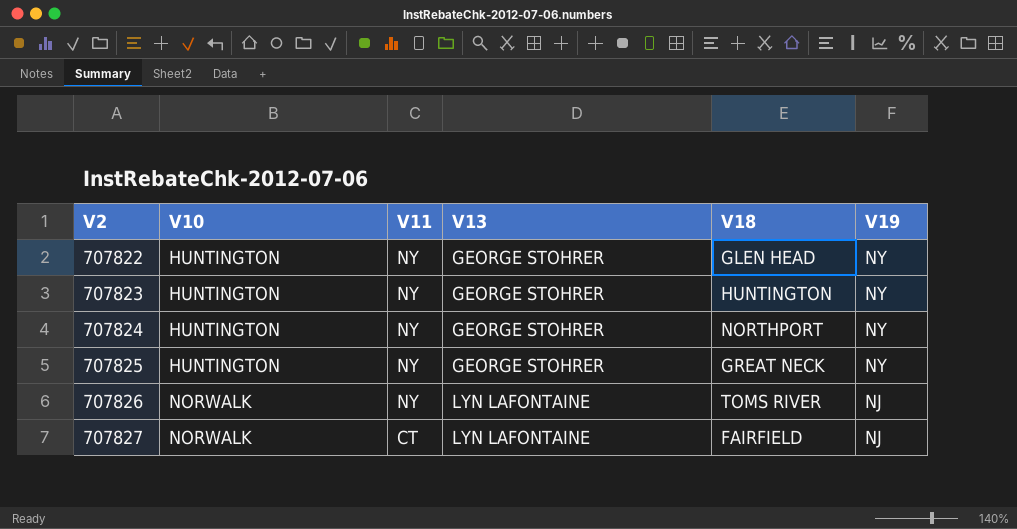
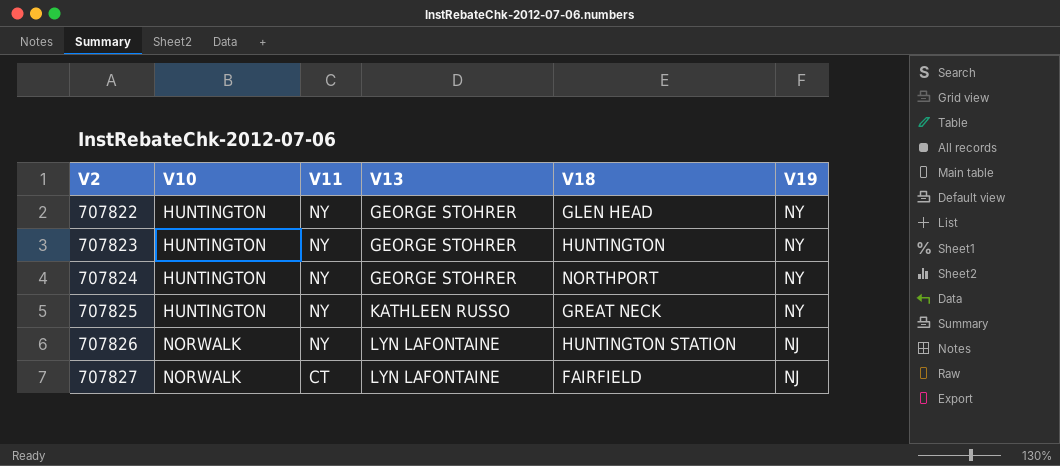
707825 | V13: GEORGE STOHRER -> KATHLEEN RUSSO
707826 | V18: TOMS RIVER -> HUNTINGTON STATION

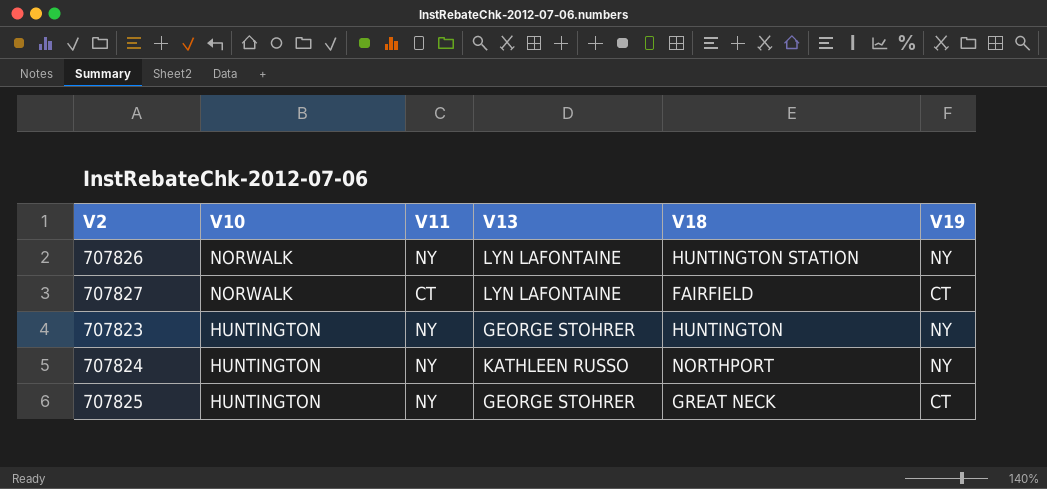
row order: V2 ascending -> V10 descending
row 707822: HUNTINGTON | NY | GEORGE STOHRER | GLEN HEAD | NY -> none
707826 | V19: NJ -> NY
707827 | V19: NJ -> CT
707824 | V13: GEORGE STOHRER -> KATHLEEN RUSSO
707825 | V13: KATHLEEN RUSSO -> GEORGE STOHRER
707825 | V19: NY -> CT

